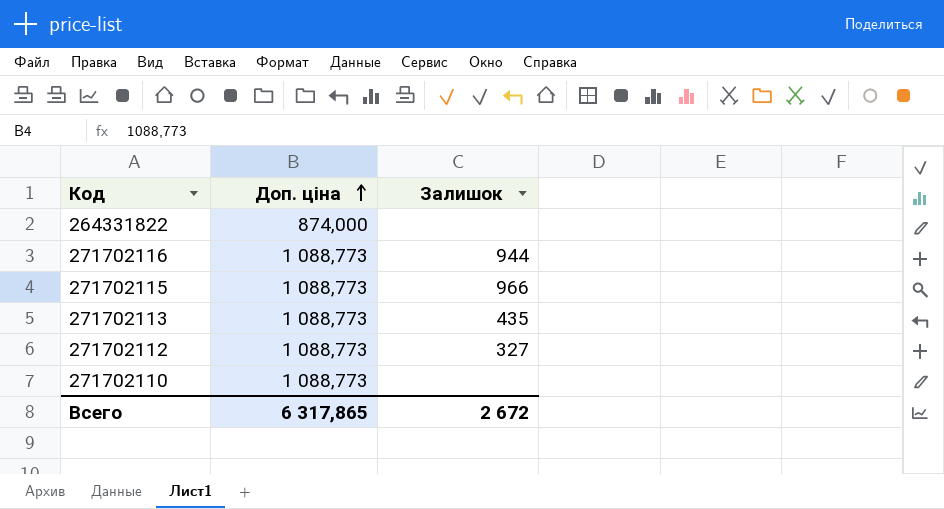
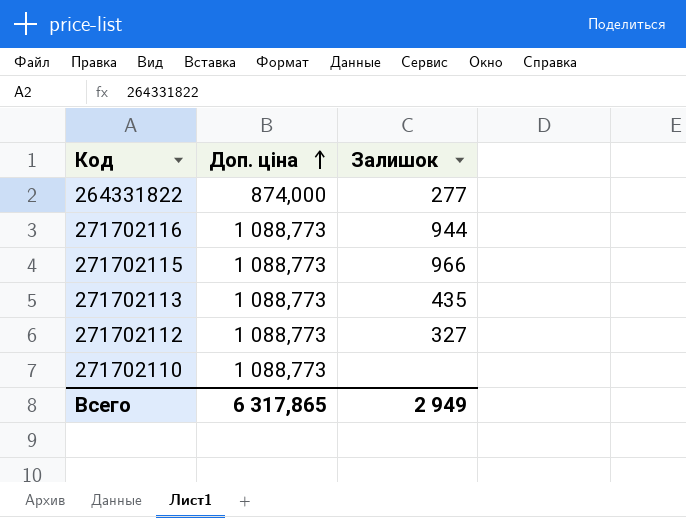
264331822 | Залишок: none -> 277
Всего | Залишок: 2 672 -> 2 949

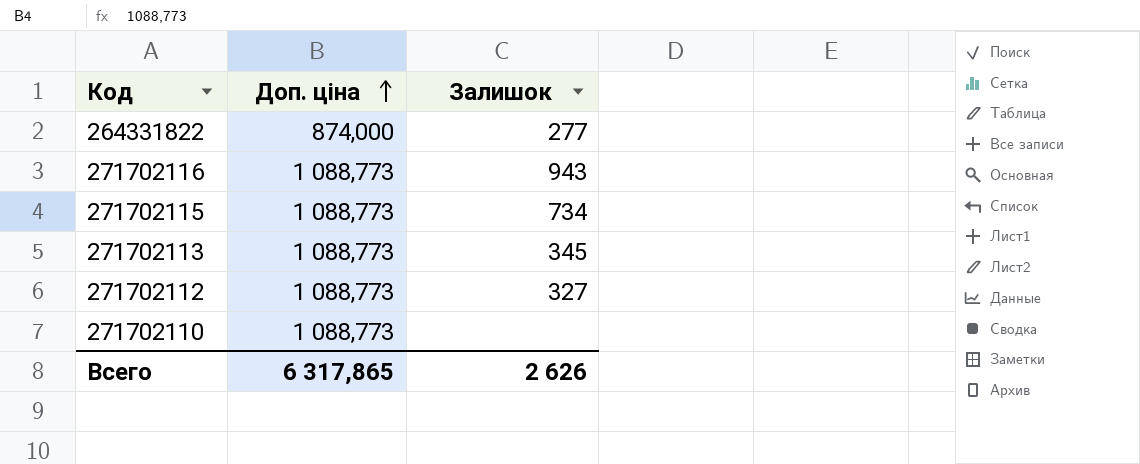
271702116 | Залишок: 944 -> 943
271702115 | Залишок: 966 -> 734
271702113 | Залишок: 435 -> 345
Всего | Залишок: 2 949 -> 2 626

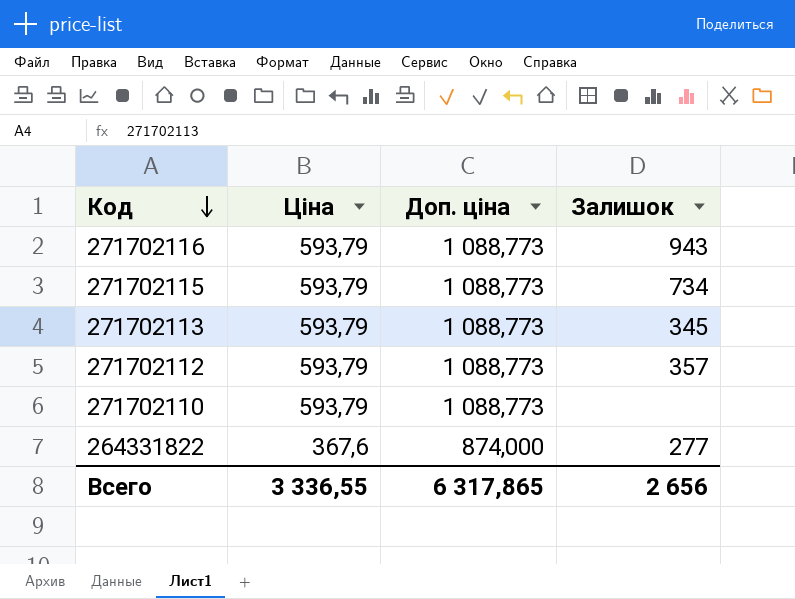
row order: Доп. ціна ascending -> Код descending
column Ціна | position: none -> 2
271702112 | Залишок: 327 -> 357
Всего | Залишок: 2 626 -> 2 656

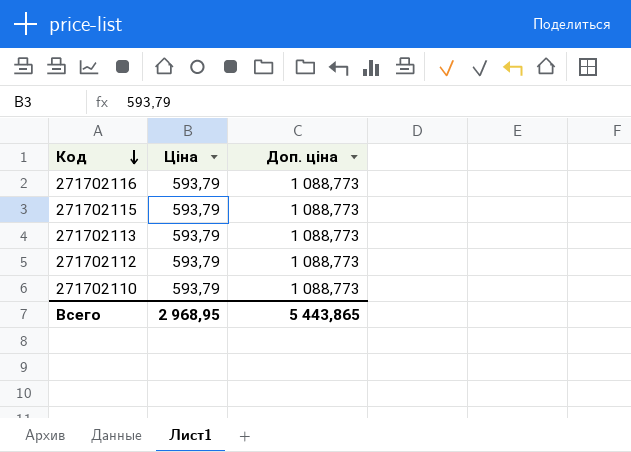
column Залишок | position: 4 -> none
row 264331822: 367,6 | 874,000 | 277 -> none
Всего | Ціна: 3 336,55 -> 2 968,95
Всего | Доп. ціна: 6 317,865 -> 5 443,865

